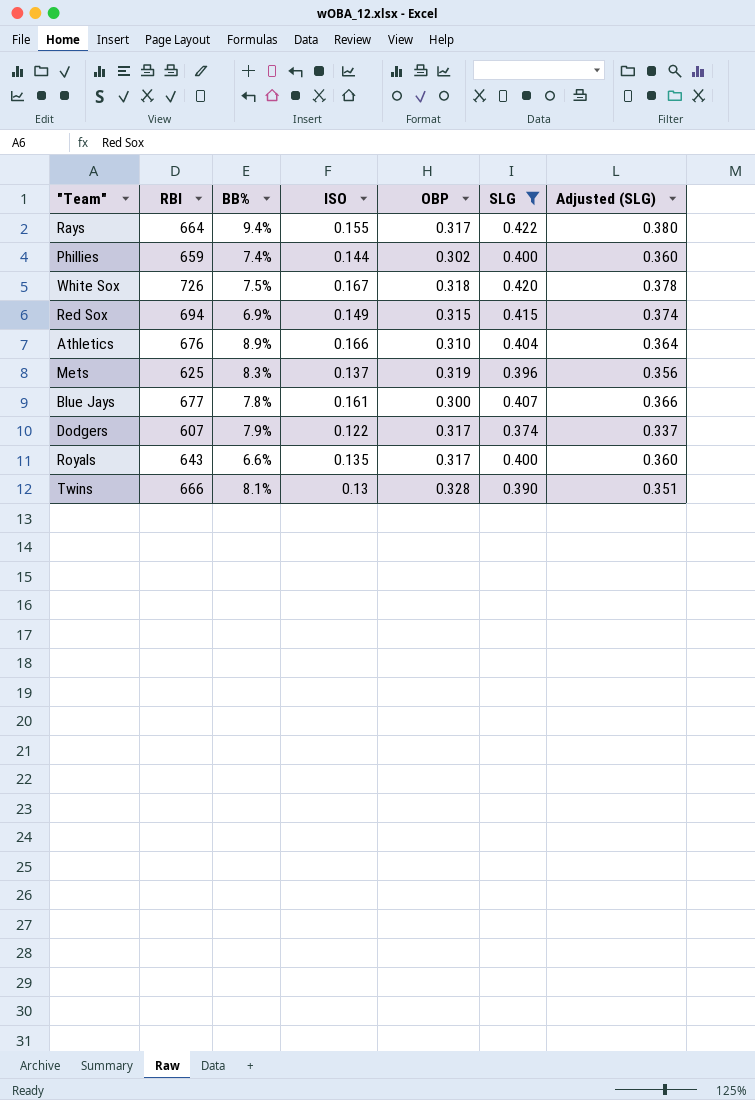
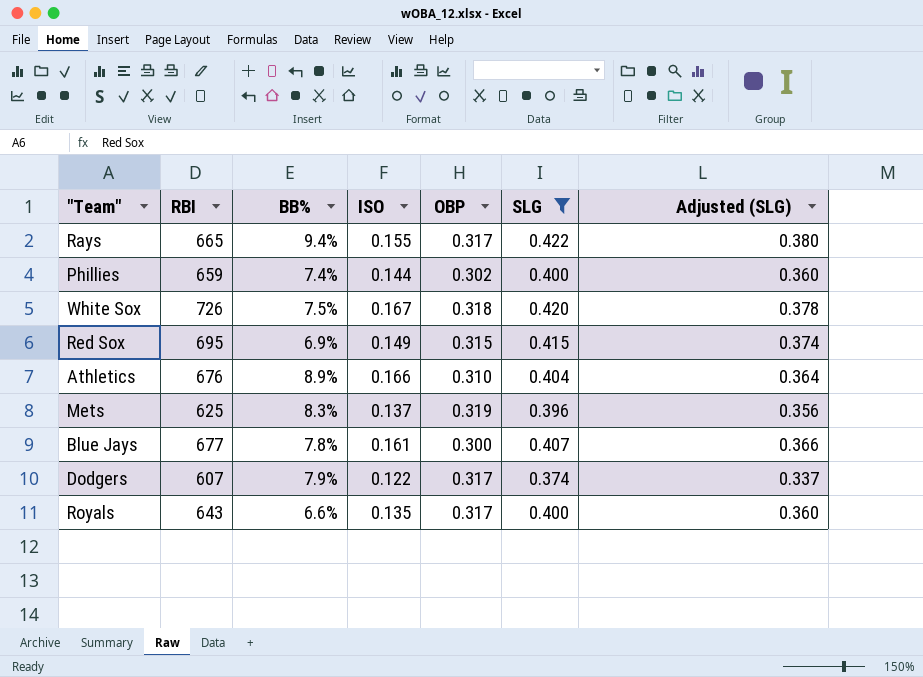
row Twins: 666 | 8.1% | 0.13 | 0.328 | 0.390 | 0.351 -> none
Rays | RBI: 664 -> 665
Red Sox | RBI: 694 -> 695

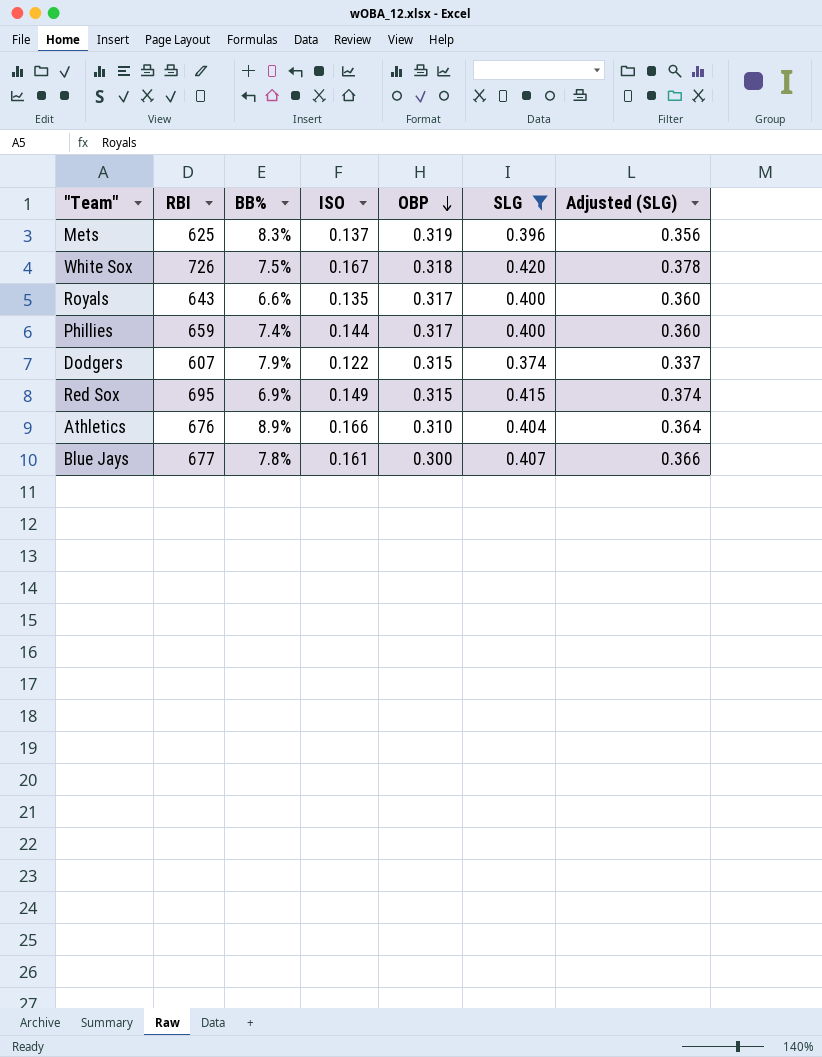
row order: none -> OBP descending
row Rays: 665 | 9.4% | 0.155 | 0.317 | 0.422 | 0.380 -> none
Phillies | OBP: 0.302 -> 0.317
Dodgers | OBP: 0.317 -> 0.315

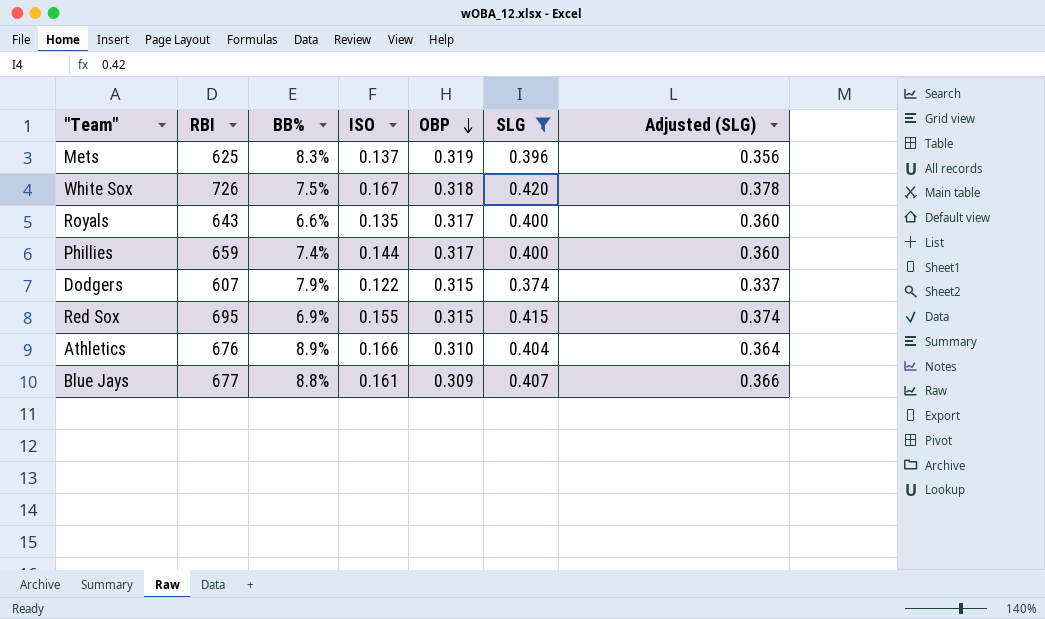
Red Sox | ISO: 0.149 -> 0.155
Blue Jays | BB%: 7.8% -> 8.8%
Blue Jays | OBP: 0.300 -> 0.309

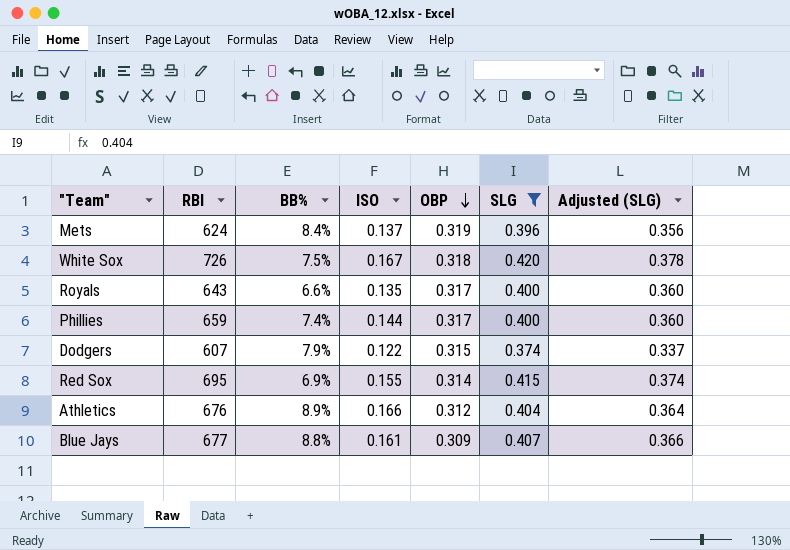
Mets | RBI: 625 -> 624
Mets | BB%: 8.3% -> 8.4%
Red Sox | OBP: 0.315 -> 0.314
Athletics | OBP: 0.310 -> 0.312

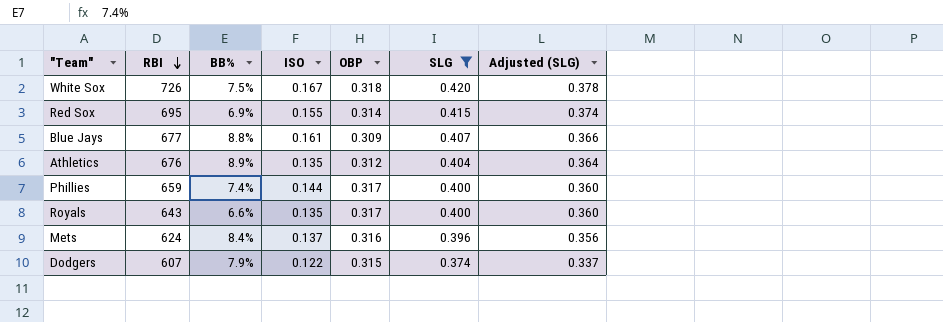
row order: OBP descending -> RBI descending
Athletics | ISO: 0.166 -> 0.135
Mets | OBP: 0.319 -> 0.316

